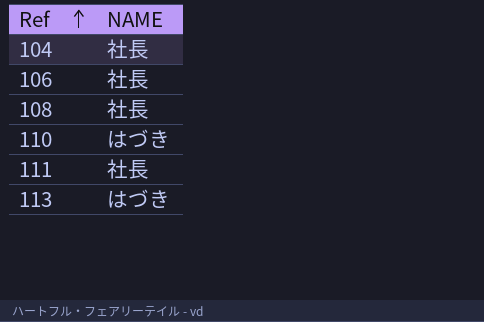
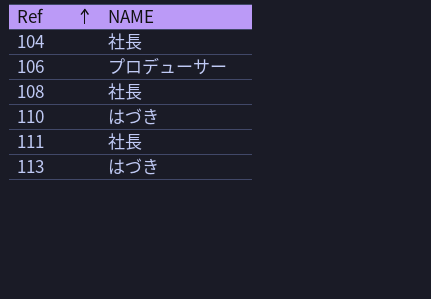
106 | NAME: 社長 -> プロデューサー

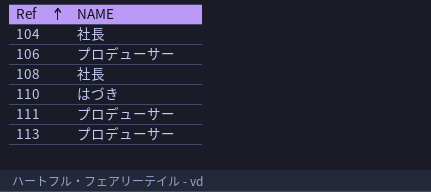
111 | NAME: 社長 -> プロデューサー
113 | NAME: はづき -> プロデューサー

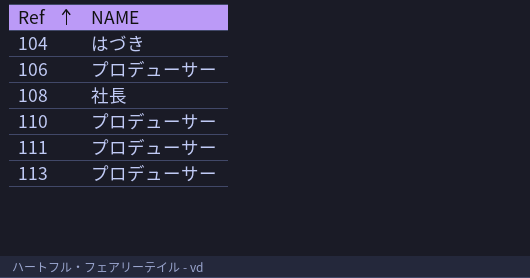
104 | NAME: 社長 -> はづき
110 | NAME: はづき -> プロデューサー

